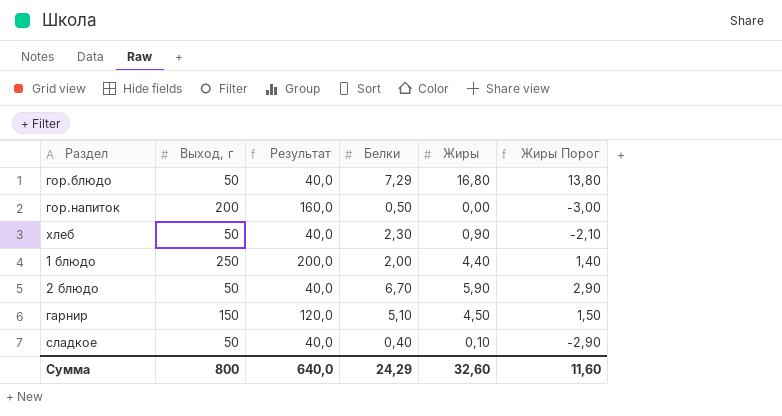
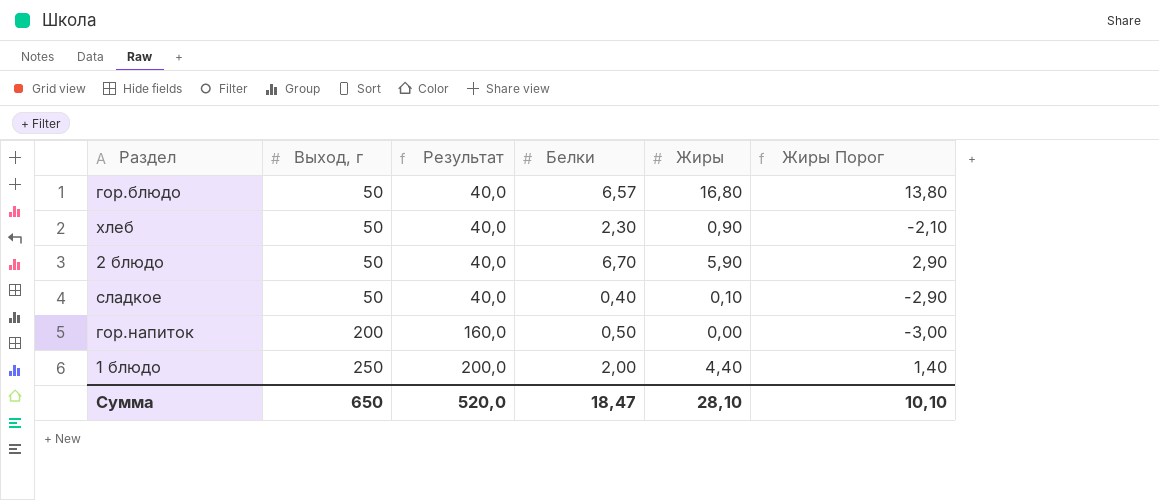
row order: none -> Выход, г ascending
row гарнир: 150 | 120,0 | 5,10 | 4,50 | 1,50 -> none
гор.блюдо | Белки: 7,29 -> 6,57
Сумма | Выход, г: 800 -> 650
Сумма | Результат: 640,0 -> 520,0
Сумма | Белки: 24,29 -> 18,47
Сумма | Жиры: 32,60 -> 28,10
Сумма | Жиры Порог: 11,60 -> 10,10

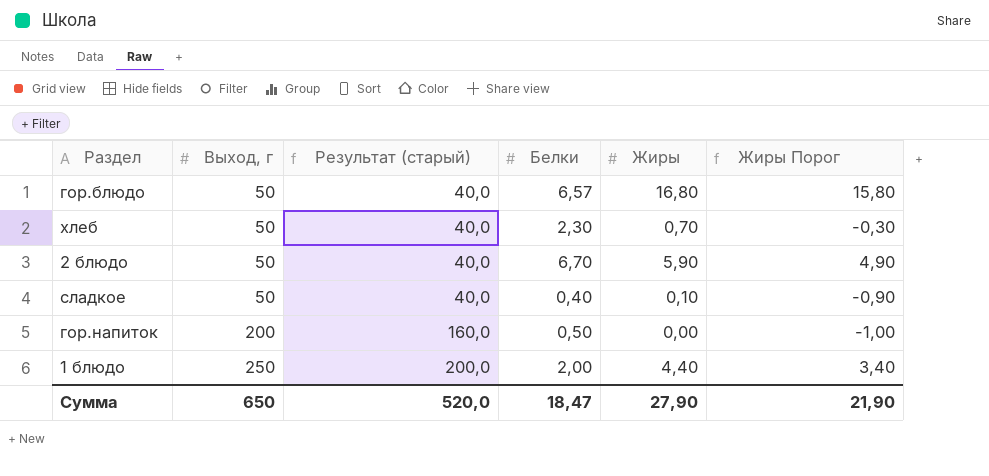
column name: Результат -> Результат (старый)
column Жиры Порог | formula: [Жиры] - 3 -> [Жиры] - 1
хлеб | Жиры: 0,90 -> 0,70
Сумма | Жиры: 28,10 -> 27,90
Сумма | Жиры Порог: 10,10 -> 21,90

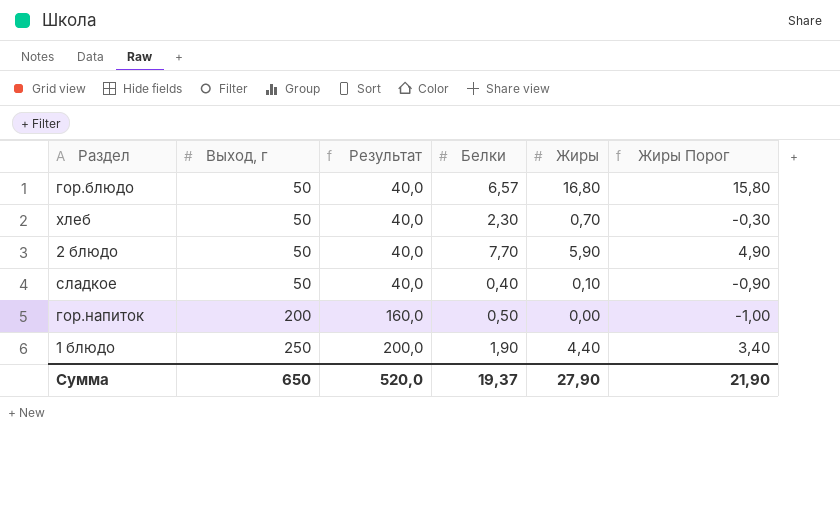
column name: Результат (старый) -> Результат
2 блюдо | Белки: 6,70 -> 7,70
1 блюдо | Белки: 2,00 -> 1,90
Сумма | Белки: 18,47 -> 19,37

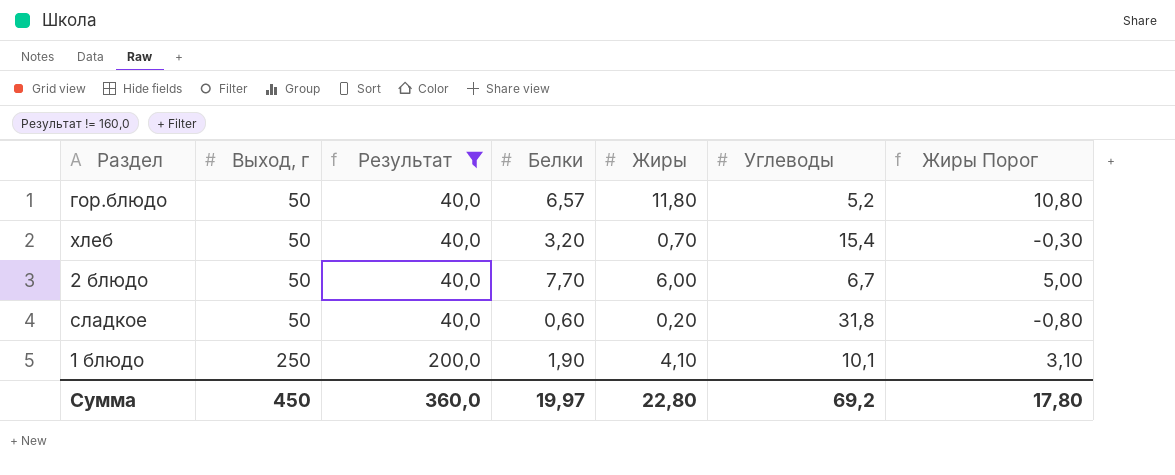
filter: none -> Результат != 160,0
column Углеводы | position: none -> 6
гор.блюдо | Жиры: 16,80 -> 11,80
гор.блюдо | Жиры Порог: 15,80 -> 10,80
хлеб | Белки: 2,30 -> 3,20
2 блюдо | Жиры: 5,90 -> 6,00
2 блюдо | Жиры Порог: 4,90 -> 5,00
сладкое | Белки: 0,40 -> 0,60
сладкое | Жиры: 0,10 -> 0,20
сладкое | Жиры Порог: -0,90 -> -0,80
1 блюдо | Жиры: 4,40 -> 4,10
1 блюдо | Жиры Порог: 3,40 -> 3,10
Сумма | Выход, г: 650 -> 450
Сумма | Результат: 520,0 -> 360,0
Сумма | Белки: 19,37 -> 19,97
Сумма | Жиры: 27,90 -> 22,80
Сумма | Жиры Порог: 21,90 -> 17,80

